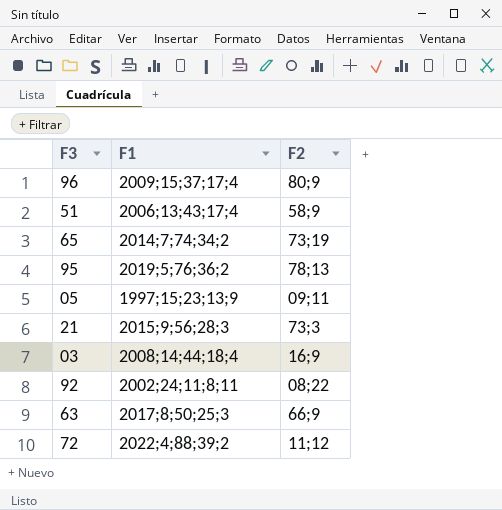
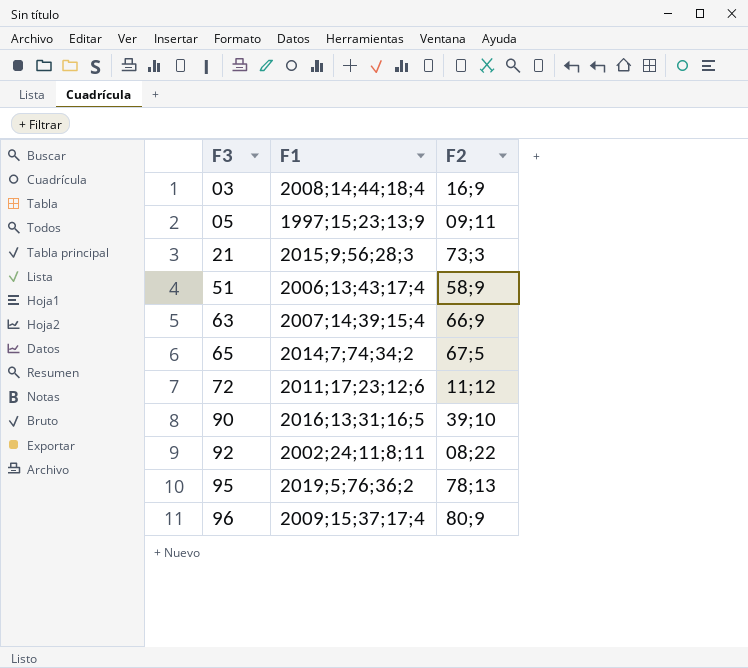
row order: none -> F3 ascending
63 | F1: 2017;8;50;25;3 -> 2007;14;39;15;4
65 | F2: 73;19 -> 67;5
72 | F1: 2022;4;88;39;2 -> 2011;17;23;12;6
row 90: none -> 2016;13;31;16;5 | 39;10

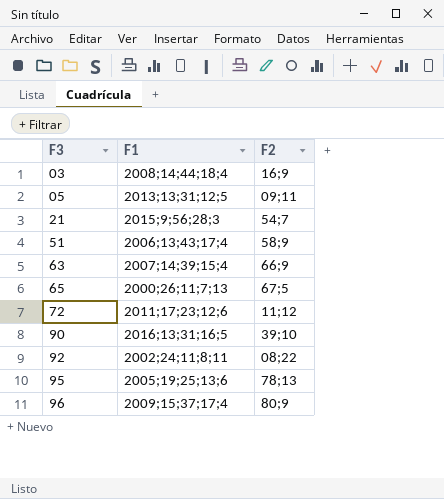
05 | F1: 1997;15;23;13;9 -> 2013;13;31;12;5
21 | F2: 73;3 -> 54;7
65 | F1: 2014;7;74;34;2 -> 2000;26;11;7;13
95 | F1: 2019;5;76;36;2 -> 2005;19;25;13;6

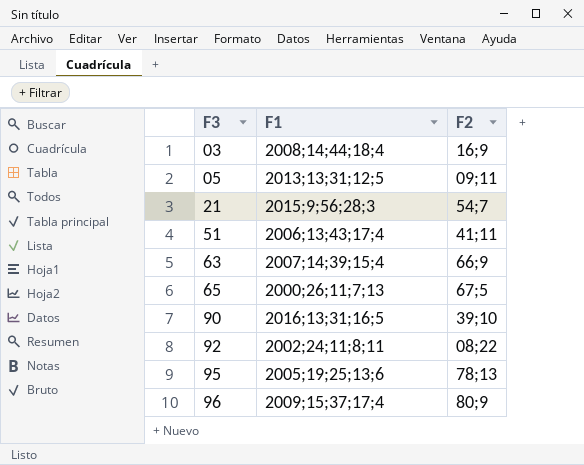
row 72: 2011;17;23;12;6 | 11;12 -> none
51 | F2: 58;9 -> 41;11

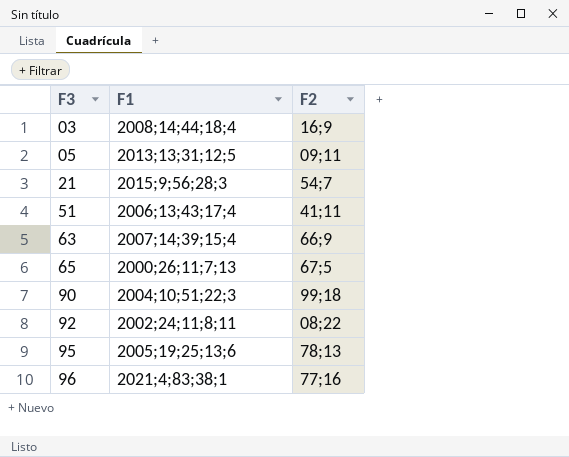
90 | F1: 2016;13;31;16;5 -> 2004;10;51;22;3
90 | F2: 39;10 -> 99;18
96 | F1: 2009;15;37;17;4 -> 2021;4;83;38;1
96 | F2: 80;9 -> 77;16

